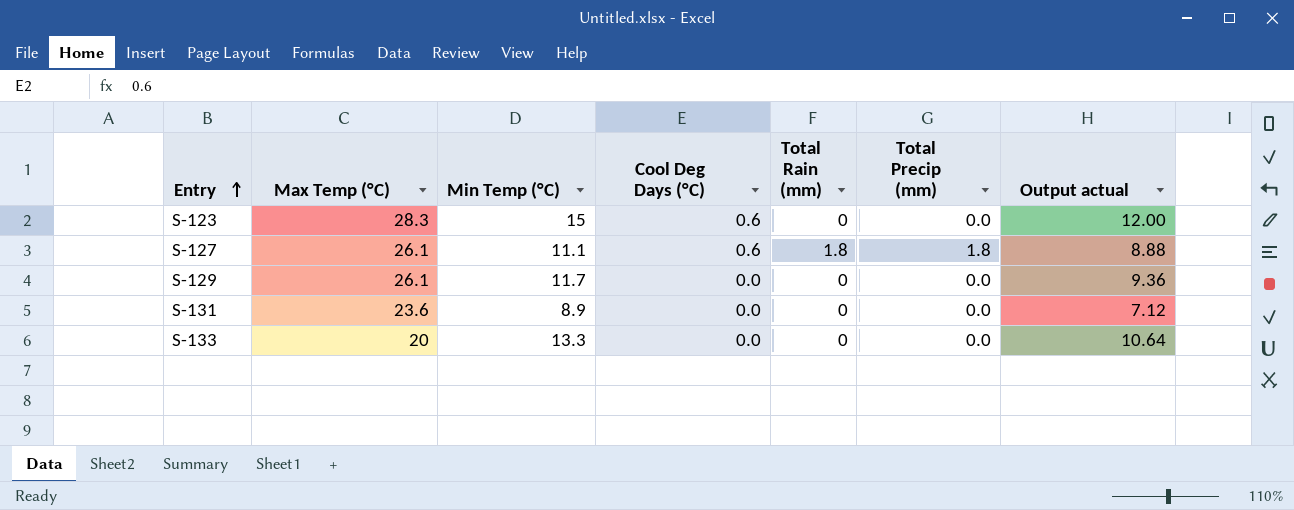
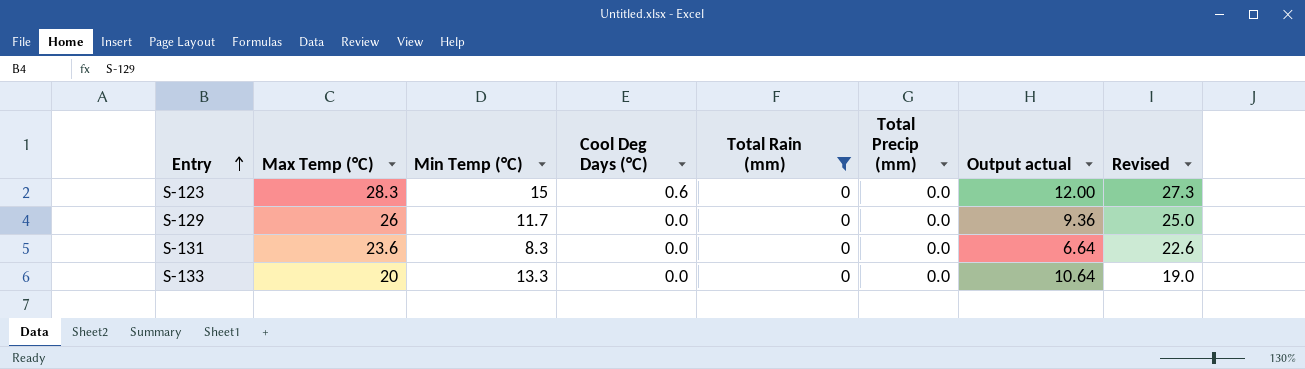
filter: none -> Total Rain (mm) = 0
column Revised | formula: none -> [Max Temp (°C)] - 1
S-129 | Max Temp (°C): 26.1 -> 26
S-131 | Min Temp (°C): 8.9 -> 8.3
S-131 | Output actual: 7.12 -> 6.64

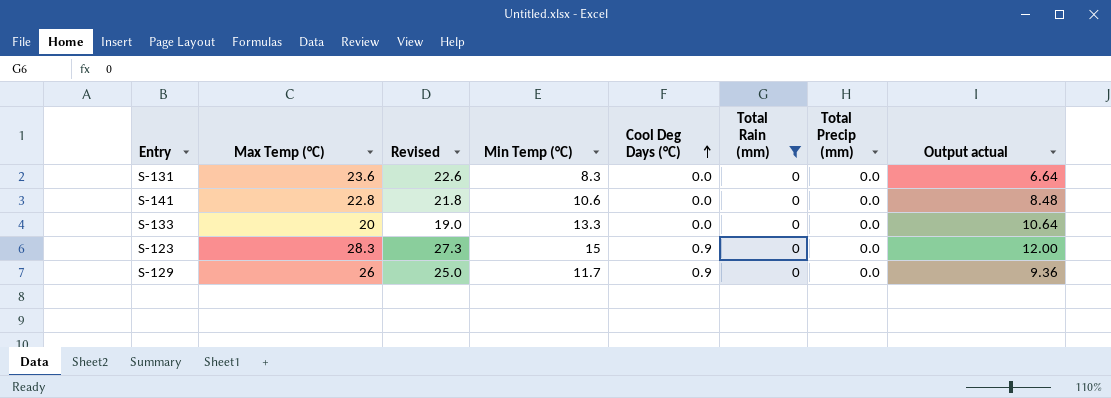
row order: Entry ascending -> Cool Deg Days (°C) ascending
column Revised | position: 8 -> 3
row S-141: none -> 22.8 | 21.8 | 10.6 | 0.0 | 0 | 0.0 | 8.48
S-123 | Cool Deg Days (°C): 0.6 -> 0.9
S-129 | Cool Deg Days (°C): 0.0 -> 0.9

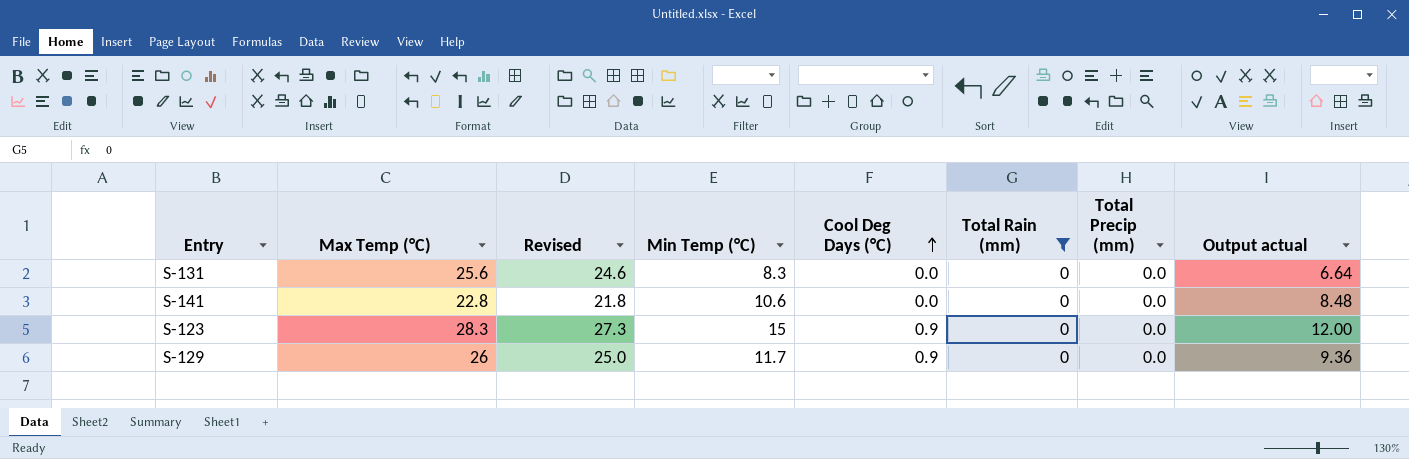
row S-133: 20 | 19.0 | 13.3 | 0.0 | 0 | 0.0 | 10.64 -> none
S-131 | Max Temp (°C): 23.6 -> 25.6
S-131 | Revised: 22.6 -> 24.6

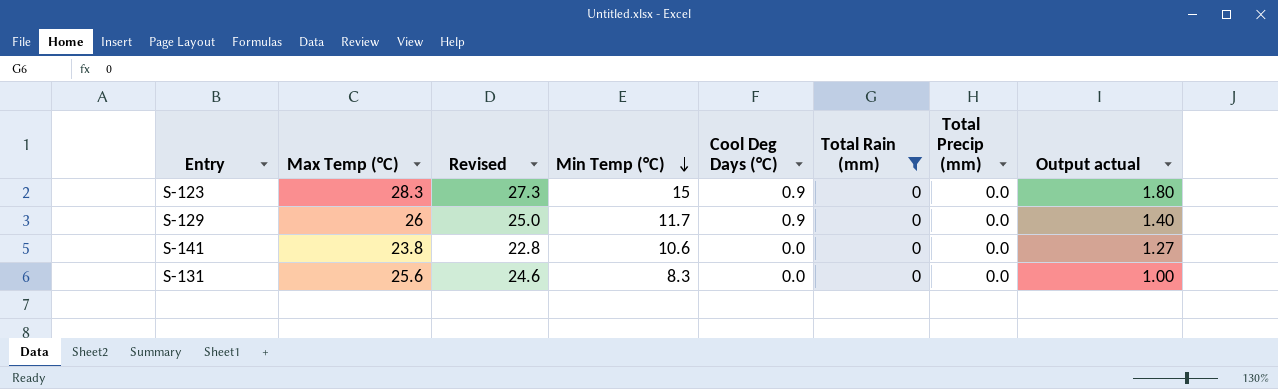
row order: Cool Deg Days (°C) ascending -> Min Temp (°C) descending
column Output actual | formula: [Min Temp (°C)] * 0.8 -> [Min Temp (°C)] * 0.12
S-141 | Max Temp (°C): 22.8 -> 23.8
S-141 | Revised: 21.8 -> 22.8

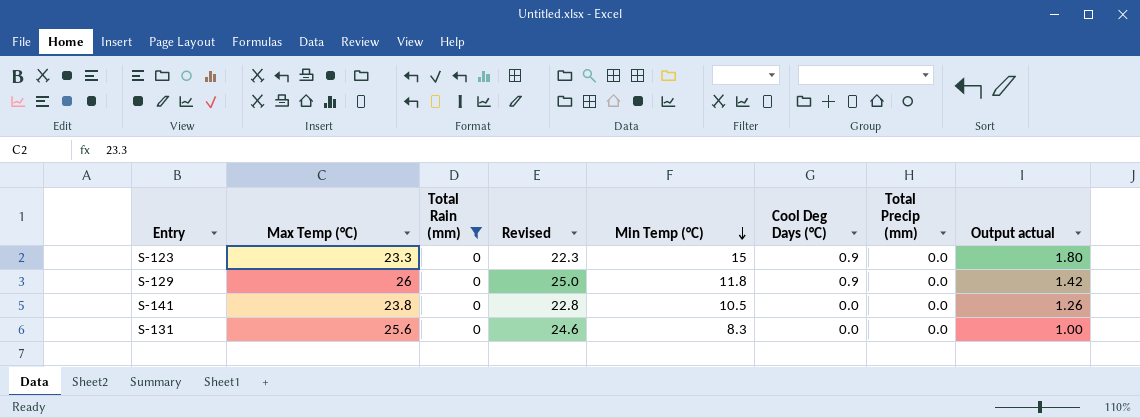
column Total Rain (mm) | position: 6 -> 3
S-123 | Max Temp (°C): 28.3 -> 23.3
S-123 | Revised: 27.3 -> 22.3
S-129 | Min Temp (°C): 11.7 -> 11.8
S-129 | Output actual: 1.40 -> 1.42
S-141 | Min Temp (°C): 10.6 -> 10.5
S-141 | Output actual: 1.27 -> 1.26

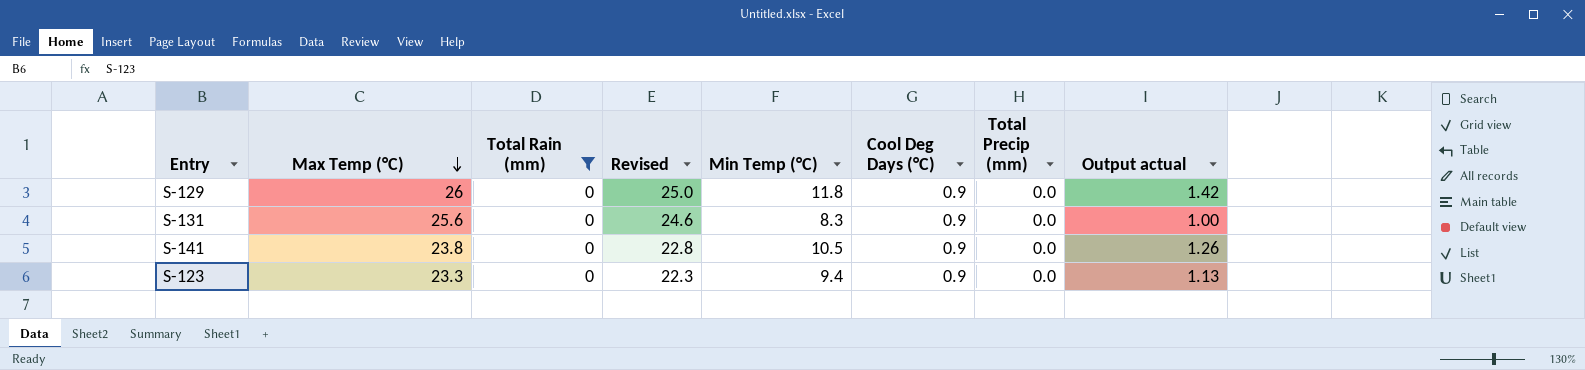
row order: Min Temp (°C) descending -> Max Temp (°C) descending
S-131 | Cool Deg Days (°C): 0.0 -> 0.9
S-141 | Cool Deg Days (°C): 0.0 -> 0.9
S-123 | Min Temp (°C): 15 -> 9.4
S-123 | Output actual: 1.80 -> 1.13

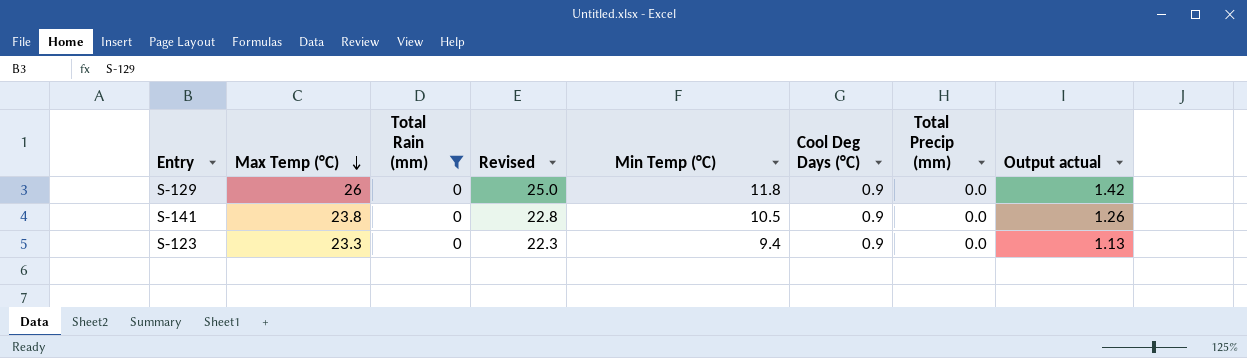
row S-131: 25.6 | 0 | 24.6 | 8.3 | 0.9 | 0.0 | 1.00 -> none

